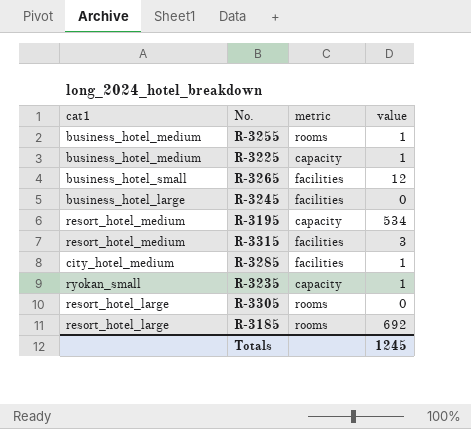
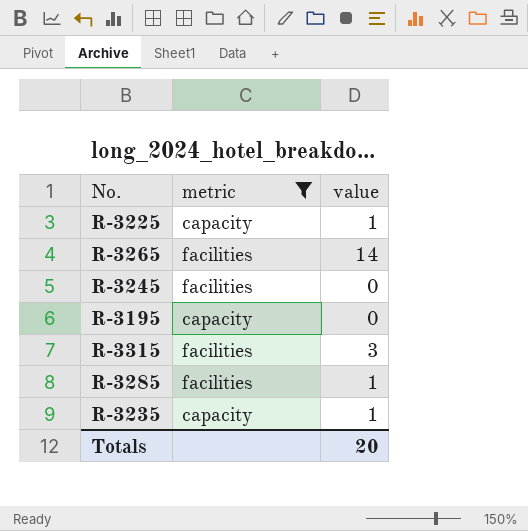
filter: none -> metric != rooms
column cat1 | position: 1 -> none
R-3265 | value: 12 -> 14
R-3195 | value: 534 -> 0
Totals | value: 1245 -> 20

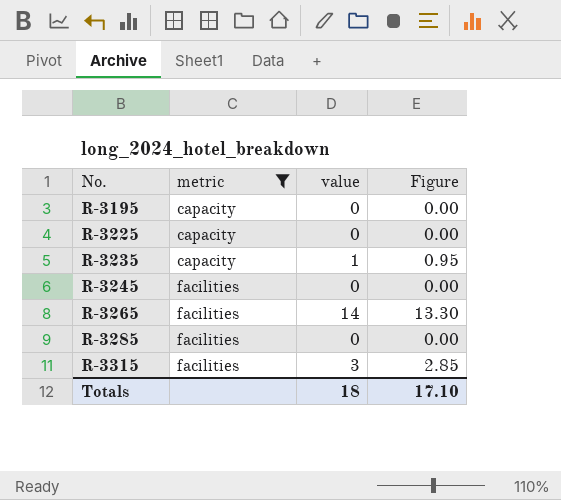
row order: none -> No. ascending
column Figure | formula: none -> [value] * 0.95
R-3225 | value: 1 -> 0
R-3285 | value: 1 -> 0
Totals | value: 20 -> 18

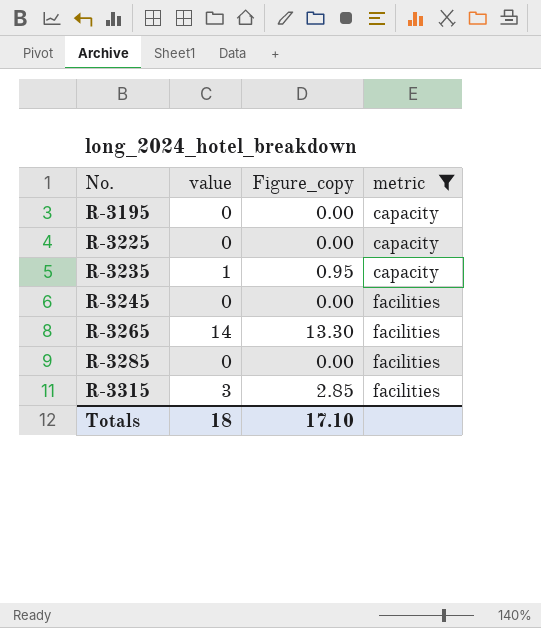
column name: Figure -> Figure_copy
column metric | position: 2 -> 4

